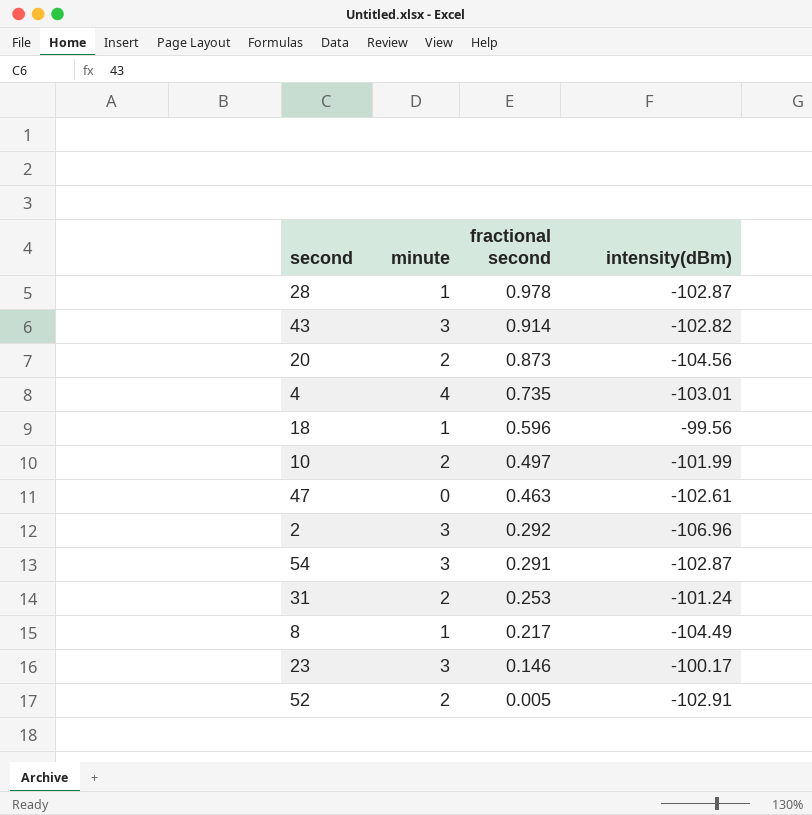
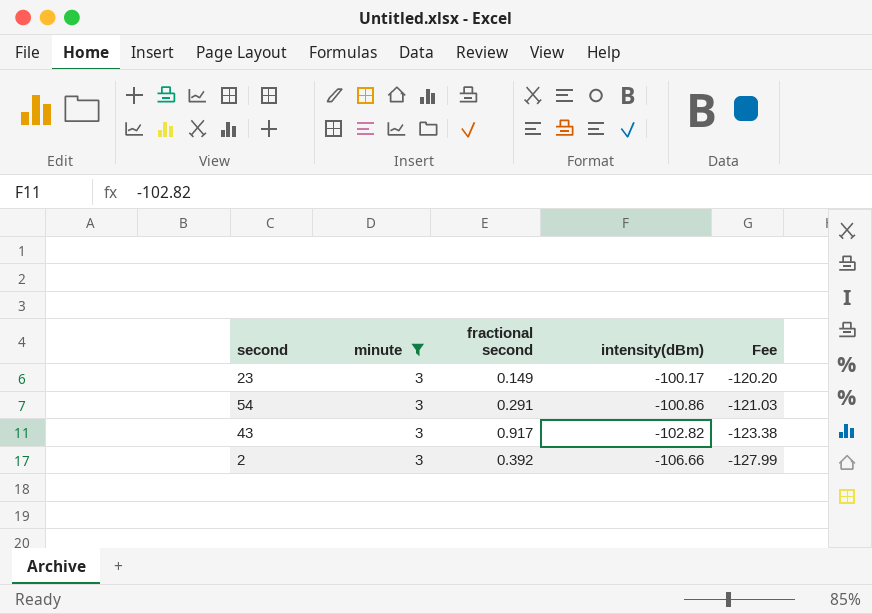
filter: none -> minute = 3
row order: fractional second descending -> intensity(dBm) descending
column Fee | formula: none -> [intensity(dBm)] * 1.2
23 | fractional second: 0.146 -> 0.149
54 | intensity(dBm): -102.87 -> -100.86
43 | fractional second: 0.914 -> 0.917
2 | fractional second: 0.292 -> 0.392
2 | intensity(dBm): -106.96 -> -106.66

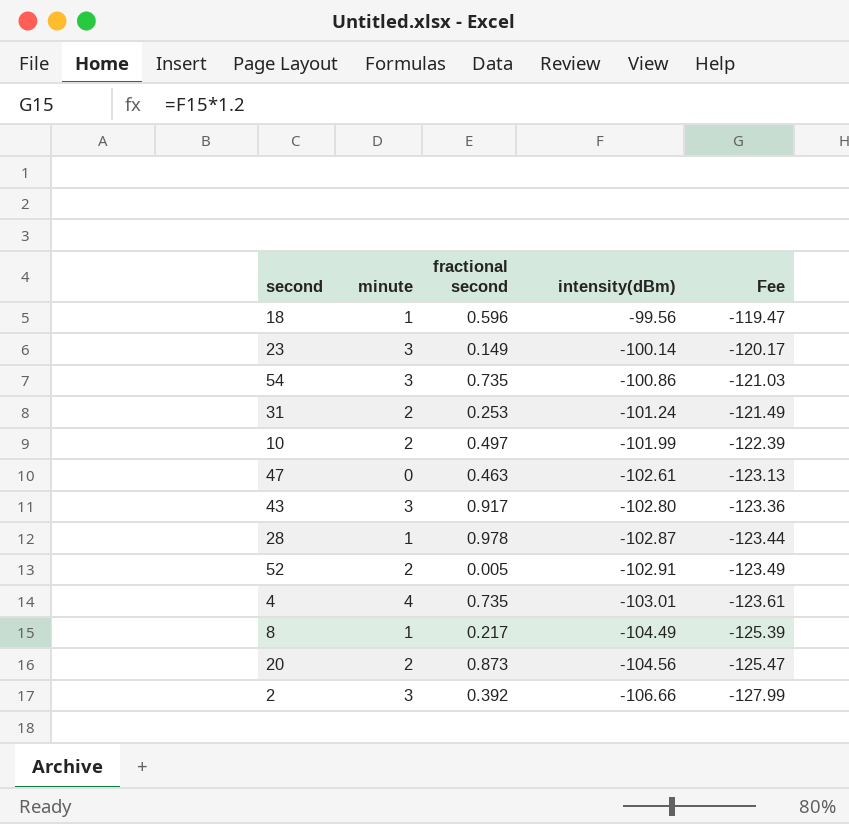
filter: minute = 3 -> none
23 | intensity(dBm): -100.17 -> -100.14
23 | Fee: -120.20 -> -120.17
54 | fractional second: 0.291 -> 0.735
43 | intensity(dBm): -102.82 -> -102.80
43 | Fee: -123.38 -> -123.36

